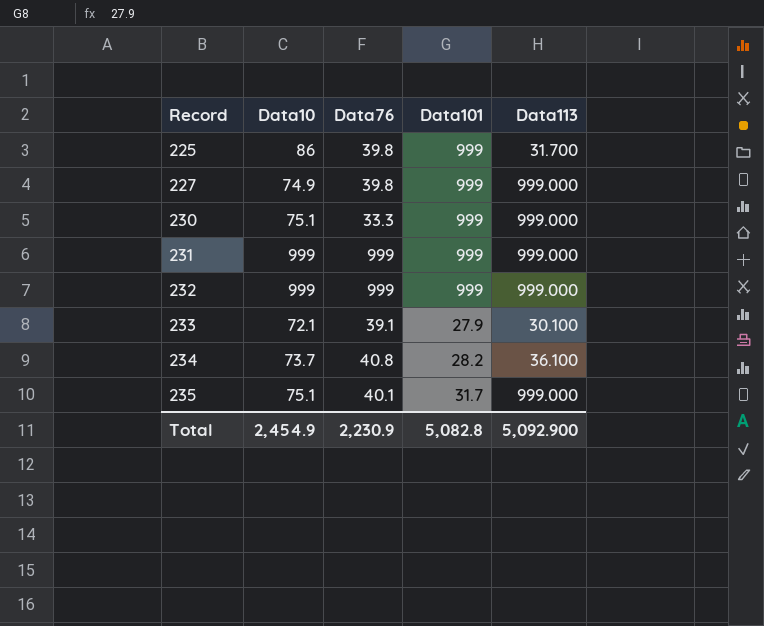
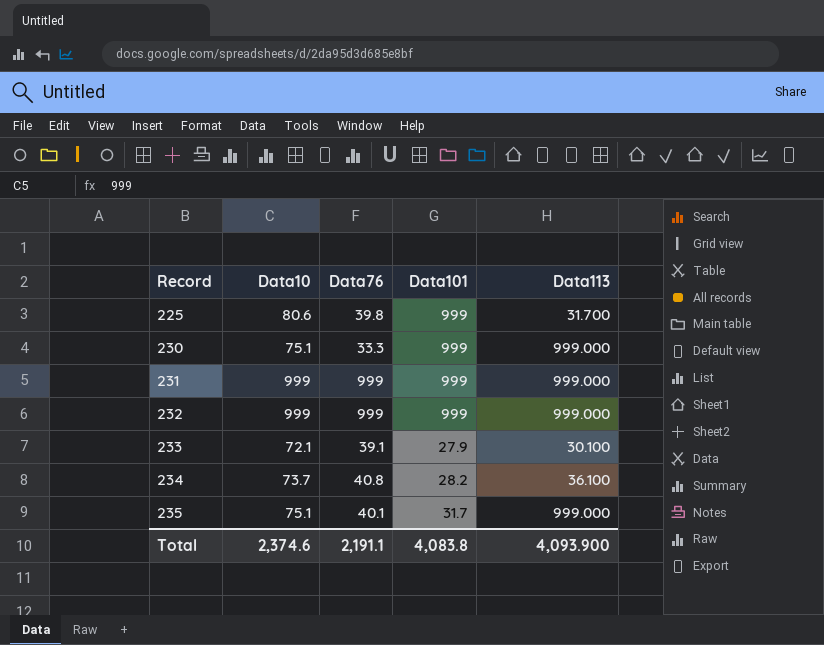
row 227: 74.9 | 39.8 | 999 | 999.000 -> none
225 | Data10: 86 -> 80.6
Total | Data10: 2,454.9 -> 2,374.6
Total | Data76: 2,230.9 -> 2,191.1
Total | Data101: 5,082.8 -> 4,083.8
Total | Data113: 5,092.900 -> 4,093.900

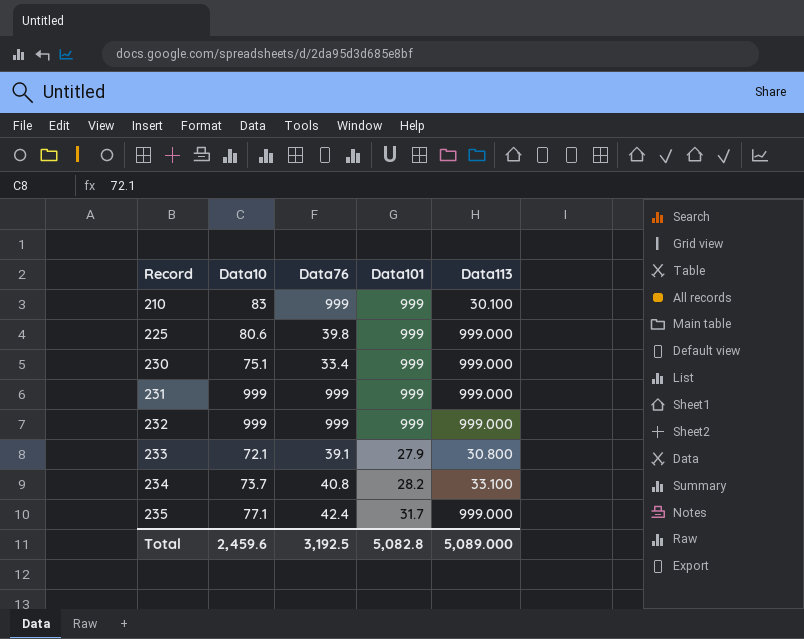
row 210: none -> 83 | 999 | 999 | 30.100
225 | Data113: 31.700 -> 999.000
230 | Data76: 33.3 -> 33.4
233 | Data113: 30.100 -> 30.800
234 | Data113: 36.100 -> 33.100
235 | Data10: 75.1 -> 77.1
235 | Data76: 40.1 -> 42.4
Total | Data10: 2,374.6 -> 2,459.6
Total | Data76: 2,191.1 -> 3,192.5
Total | Data101: 4,083.8 -> 5,082.8
Total | Data113: 4,093.900 -> 5,089.000

